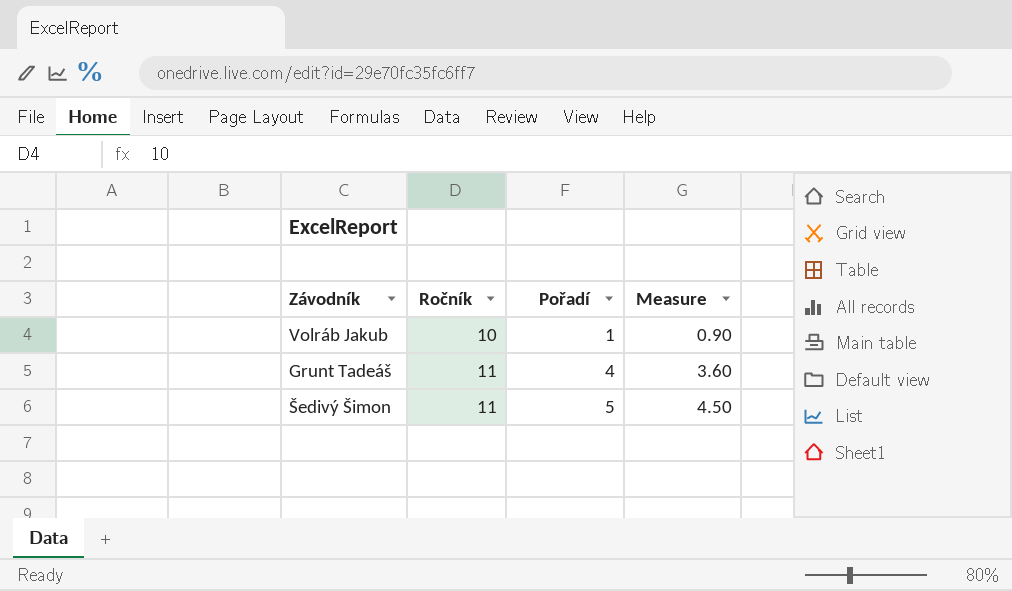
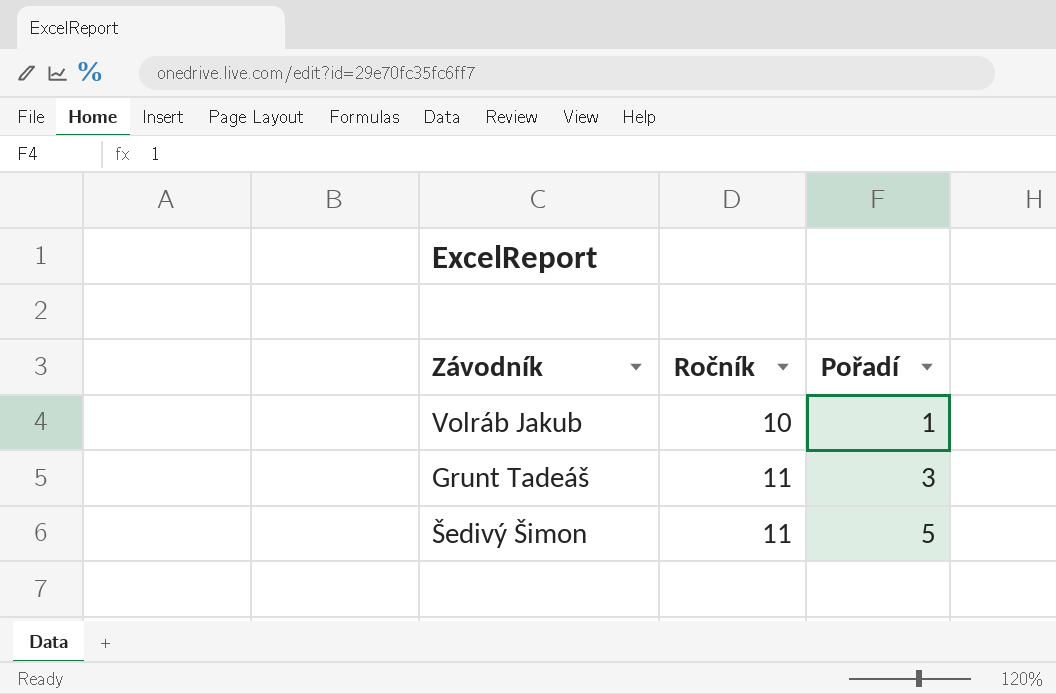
column Measure | formula: [Pořadí] * 0.9 -> none
Grunt Tadeáš | Pořadí: 4 -> 3

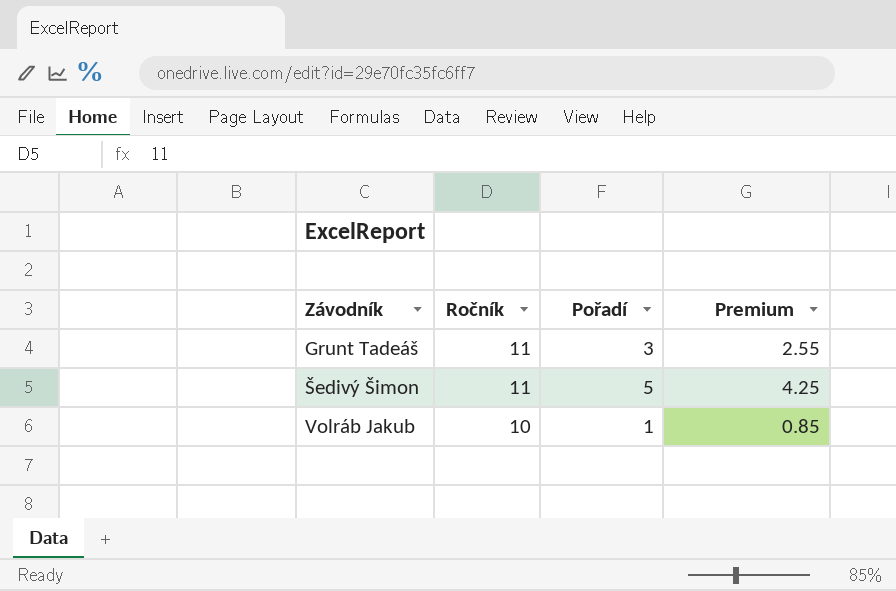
row order: Ročník ascending -> Závodník ascending
column Premium | formula: none -> [Pořadí] * 0.85

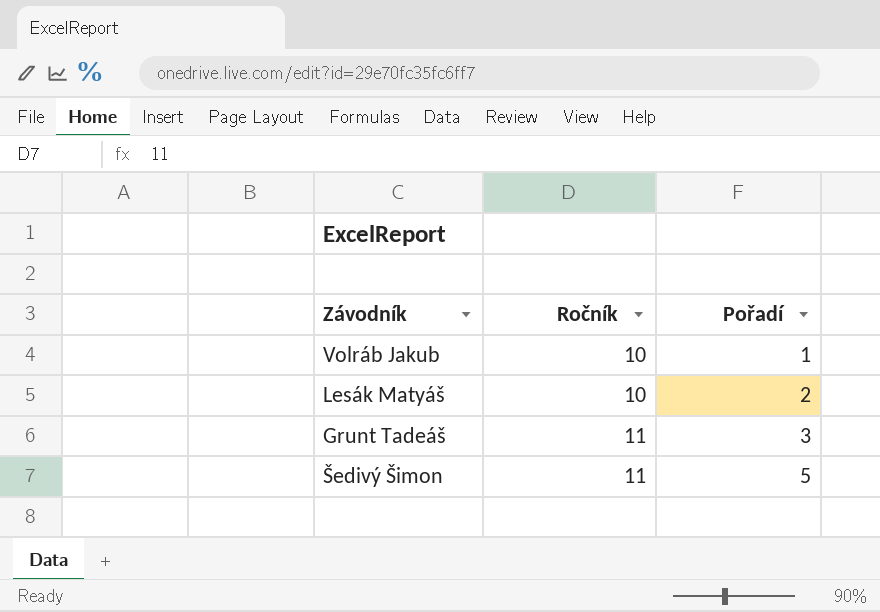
row order: Závodník ascending -> Ročník ascending
column Premium | formula: [Pořadí] * 0.85 -> none
row Lesák Matyáš: none -> 10 | 2

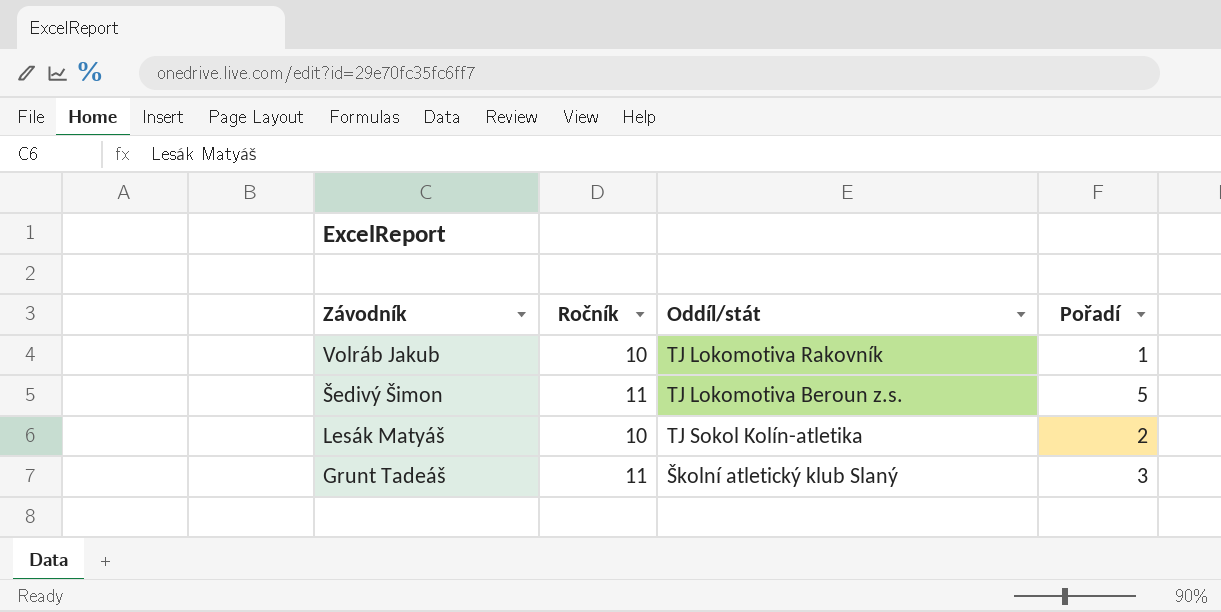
row order: Ročník ascending -> Závodník descending
column Oddíl/stát | position: none -> 3

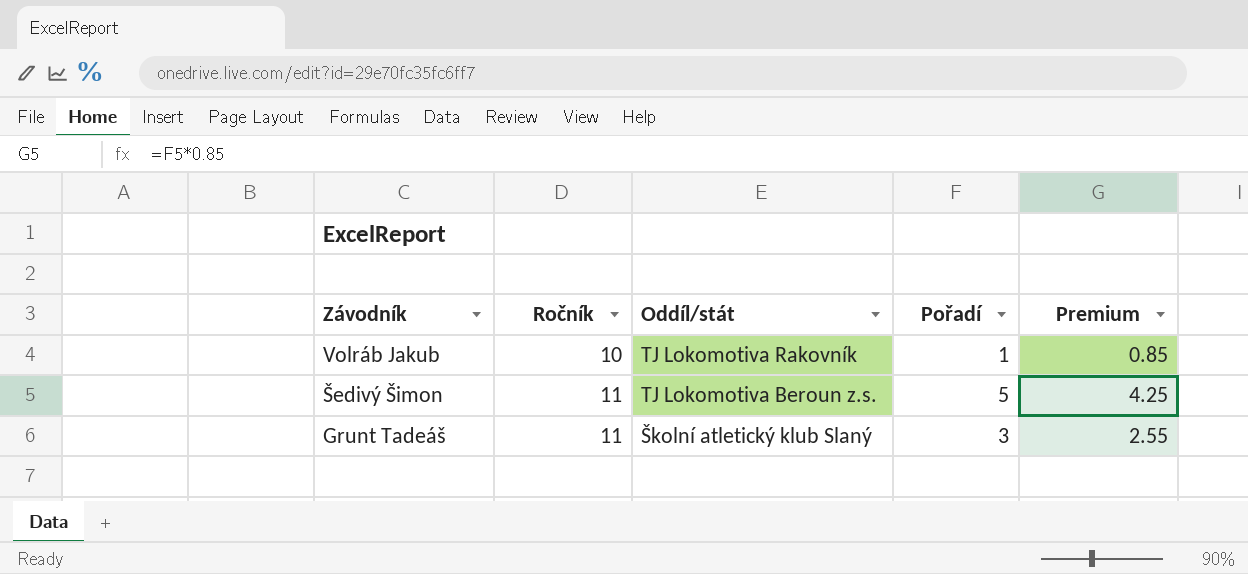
column Premium | formula: none -> [Pořadí] * 0.85
row Lesák Matyáš: 10 | TJ Sokol Kolín-atletika | 2 -> none

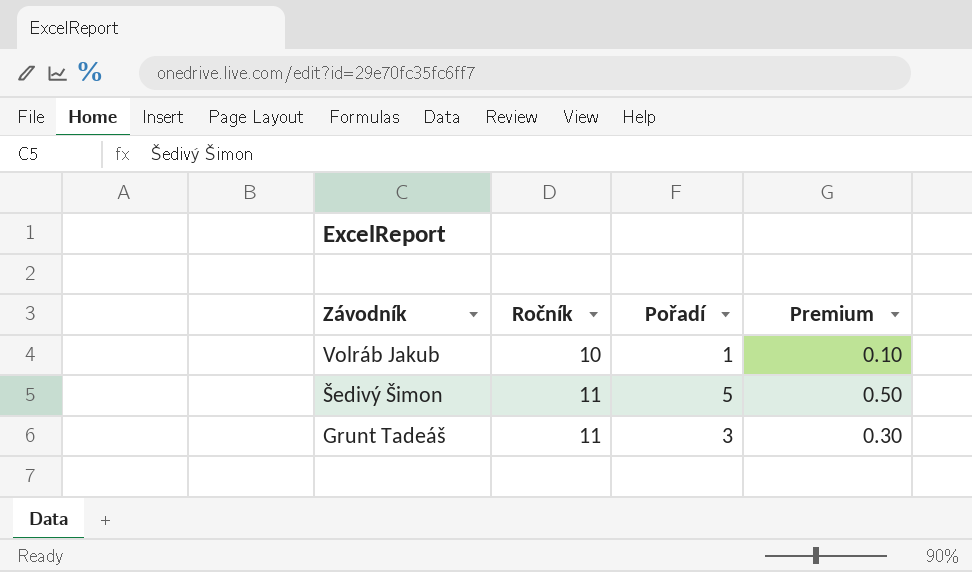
column Oddíl/stát | position: 3 -> none
column Premium | formula: [Pořadí] * 0.85 -> [Pořadí] * 0.1

